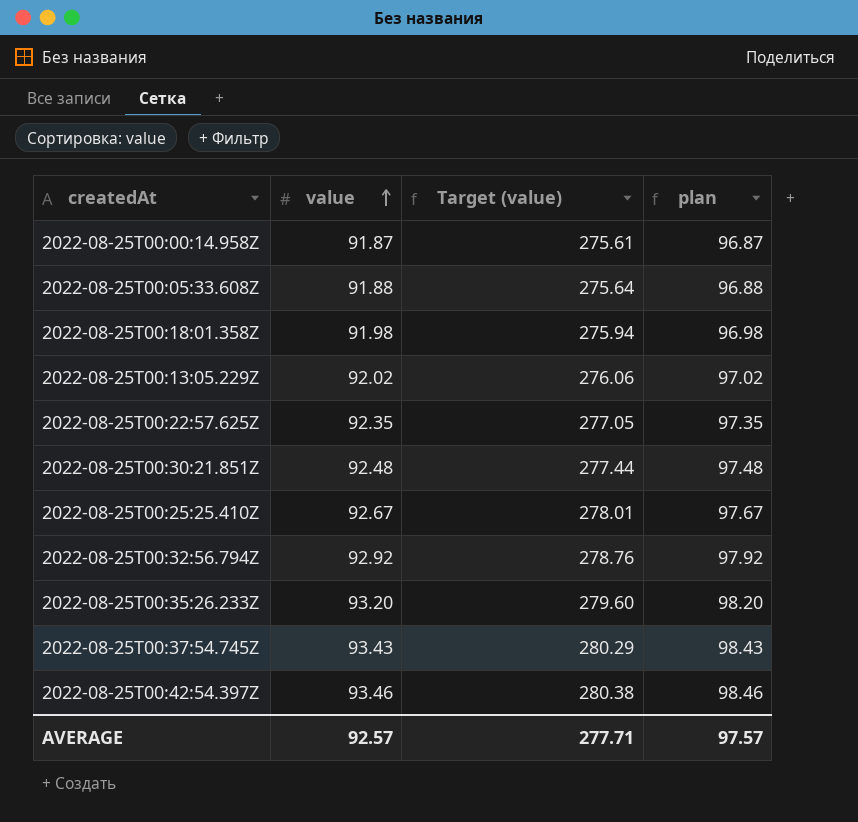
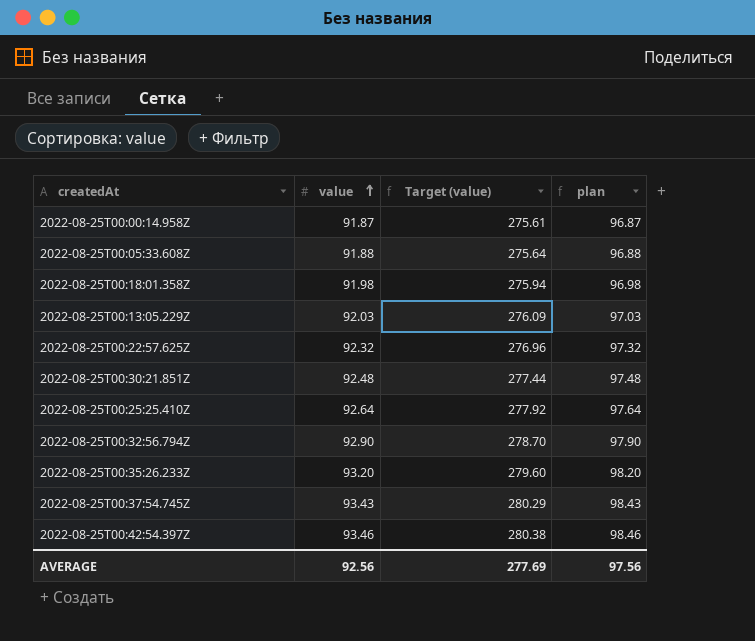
2022-08-25T00:13:05.229Z | value: 92.02 -> 92.03
2022-08-25T00:13:05.229Z | Target (value): 276.06 -> 276.09
2022-08-25T00:13:05.229Z | plan: 97.02 -> 97.03
2022-08-25T00:22:57.625Z | value: 92.35 -> 92.32
2022-08-25T00:22:57.625Z | Target (value): 277.05 -> 276.96
2022-08-25T00:22:57.625Z | plan: 97.35 -> 97.32
2022-08-25T00:25:25.410Z | value: 92.67 -> 92.64
2022-08-25T00:25:25.410Z | Target (value): 278.01 -> 277.92
2022-08-25T00:25:25.410Z | plan: 97.67 -> 97.64
2022-08-25T00:32:56.794Z | value: 92.92 -> 92.90
2022-08-25T00:32:56.794Z | Target (value): 278.76 -> 278.70
2022-08-25T00:32:56.794Z | plan: 97.92 -> 97.90
AVERAGE | value: 92.57 -> 92.56
AVERAGE | Target (value): 277.71 -> 277.69
AVERAGE | plan: 97.57 -> 97.56

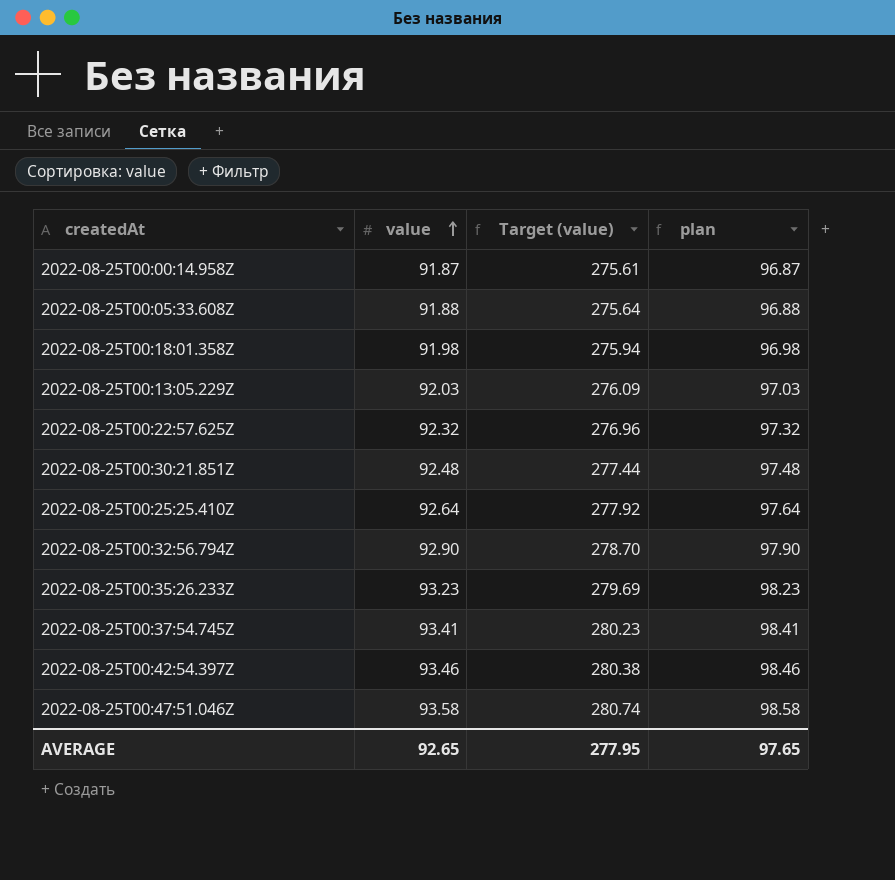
2022-08-25T00:35:26.233Z | value: 93.20 -> 93.23
2022-08-25T00:35:26.233Z | Target (value): 279.60 -> 279.69
2022-08-25T00:35:26.233Z | plan: 98.20 -> 98.23
2022-08-25T00:37:54.745Z | value: 93.43 -> 93.41
2022-08-25T00:37:54.745Z | Target (value): 280.29 -> 280.23
2022-08-25T00:37:54.745Z | plan: 98.43 -> 98.41
row 2022-08-25T00:47:51.046Z: none -> 93.58 | 280.74 | 98.58
AVERAGE | value: 92.56 -> 92.65
AVERAGE | Target (value): 277.69 -> 277.95
AVERAGE | plan: 97.56 -> 97.65

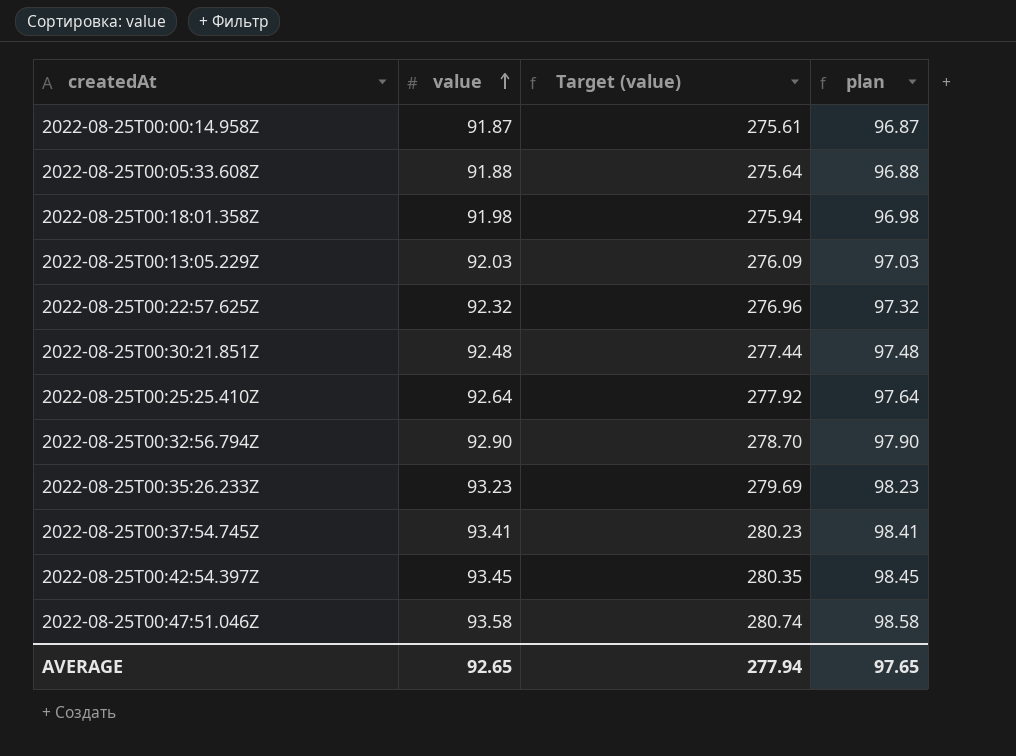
2022-08-25T00:42:54.397Z | value: 93.46 -> 93.45
2022-08-25T00:42:54.397Z | Target (value): 280.38 -> 280.35
2022-08-25T00:42:54.397Z | plan: 98.46 -> 98.45
AVERAGE | Target (value): 277.95 -> 277.94

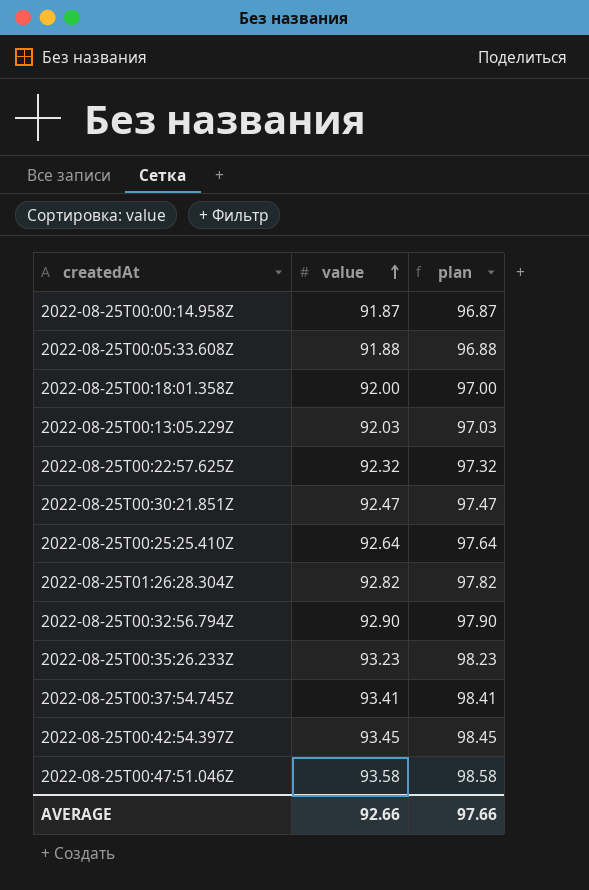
column Target (value) | formula: [value] * 3 -> none
2022-08-25T00:18:01.358Z | value: 91.98 -> 92.00
2022-08-25T00:18:01.358Z | plan: 96.98 -> 97.00
2022-08-25T00:30:21.851Z | value: 92.48 -> 92.47
2022-08-25T00:30:21.851Z | plan: 97.48 -> 97.47
row 2022-08-25T01:26:28.304Z: none -> 92.82 | 97.82
AVERAGE | value: 92.65 -> 92.66
AVERAGE | plan: 97.65 -> 97.66

